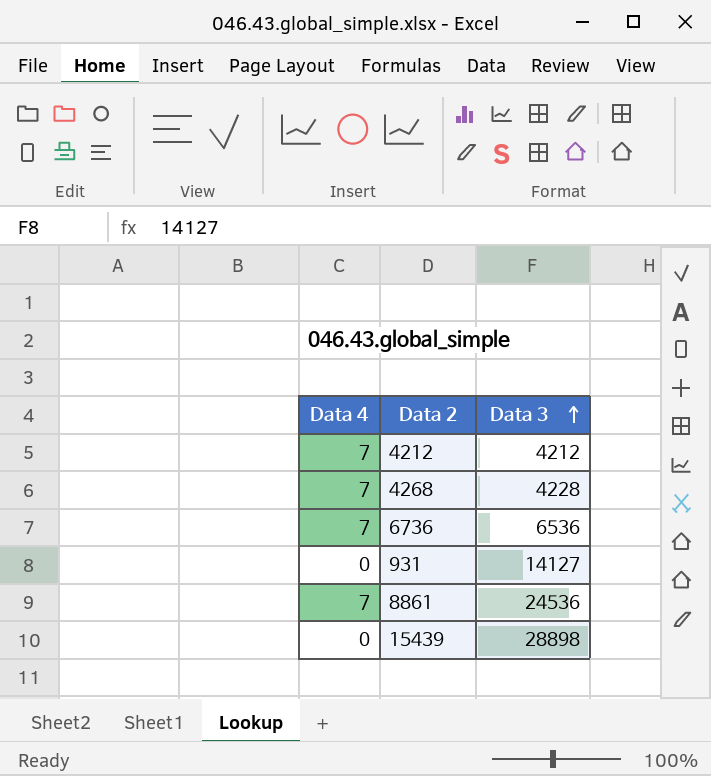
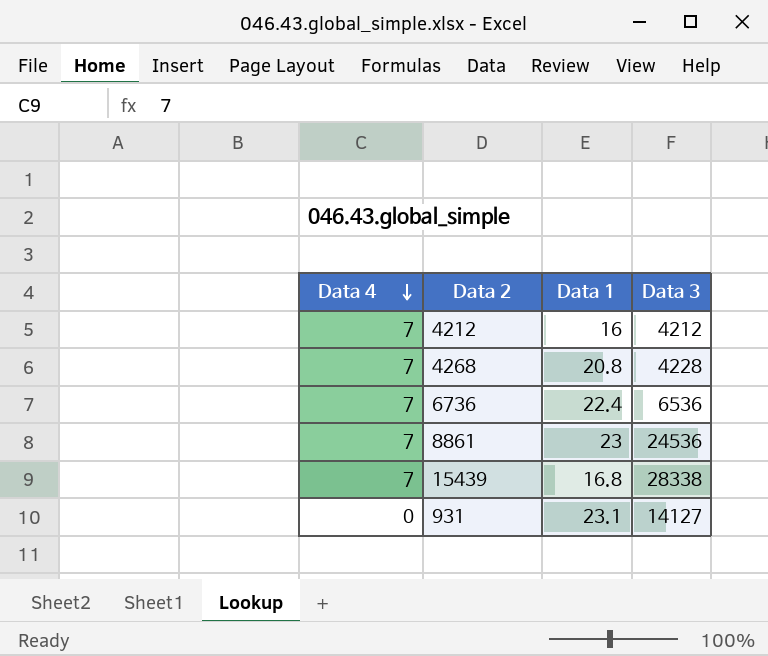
row order: Data 3 ascending -> Data 4 descending
column Data 1 | position: none -> 3
15439 | Data 4: 0 -> 7
15439 | Data 3: 28898 -> 28338

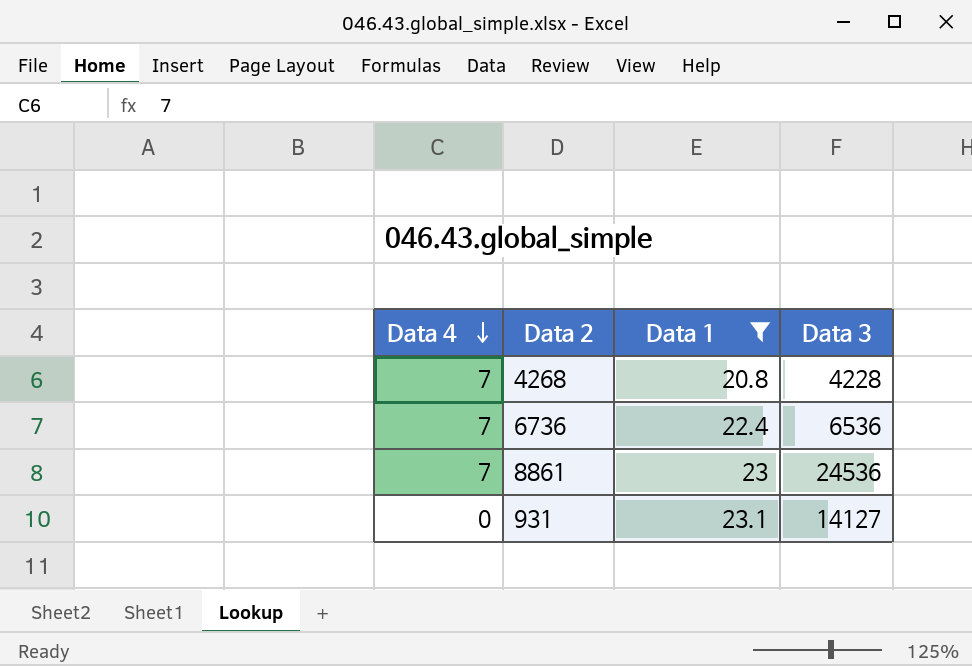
filter: none -> Data 1 >= 20.8

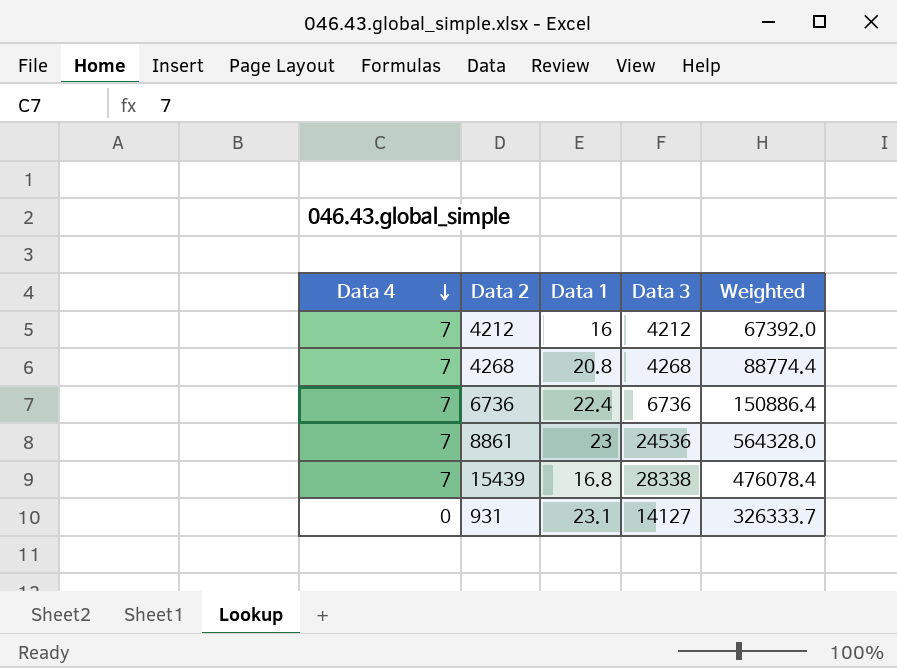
filter: Data 1 >= 20.8 -> none
column Weighted | formula: none -> [Data 1] * [Data 3]
4268 | Data 3: 4228 -> 4268
6736 | Data 3: 6536 -> 6736

